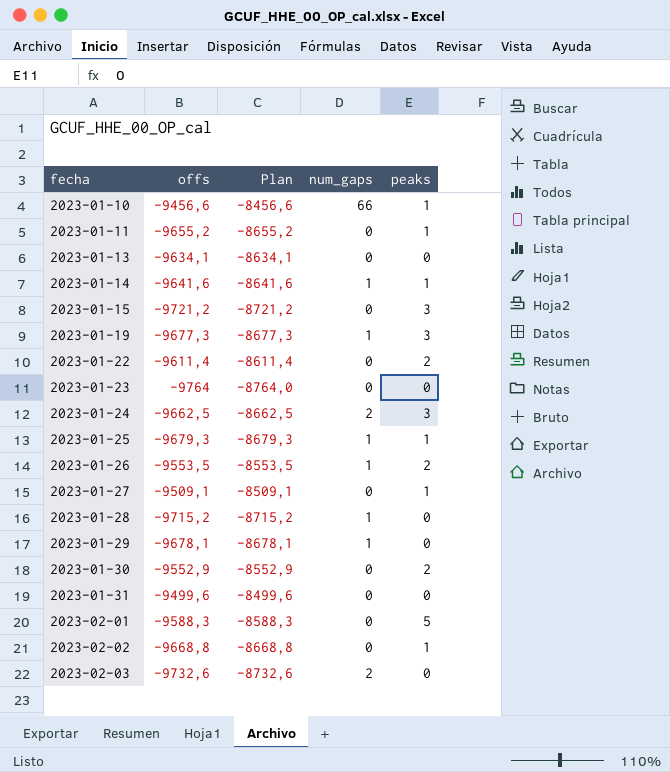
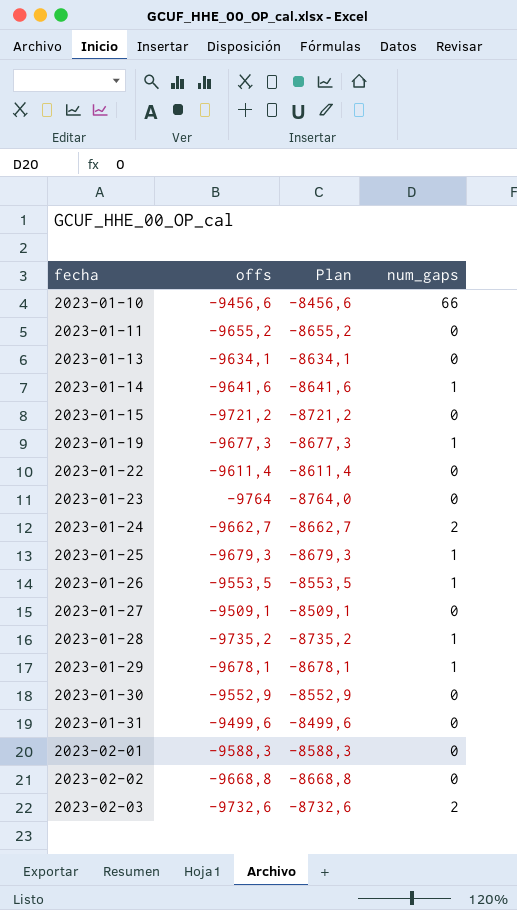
column peaks | position: 5 -> none
2023-01-24 | offs: -9662,5 -> -9662,7
2023-01-24 | Plan: -8662,5 -> -8662,7
2023-01-28 | offs: -9715,2 -> -9735,2
2023-01-28 | Plan: -8715,2 -> -8735,2

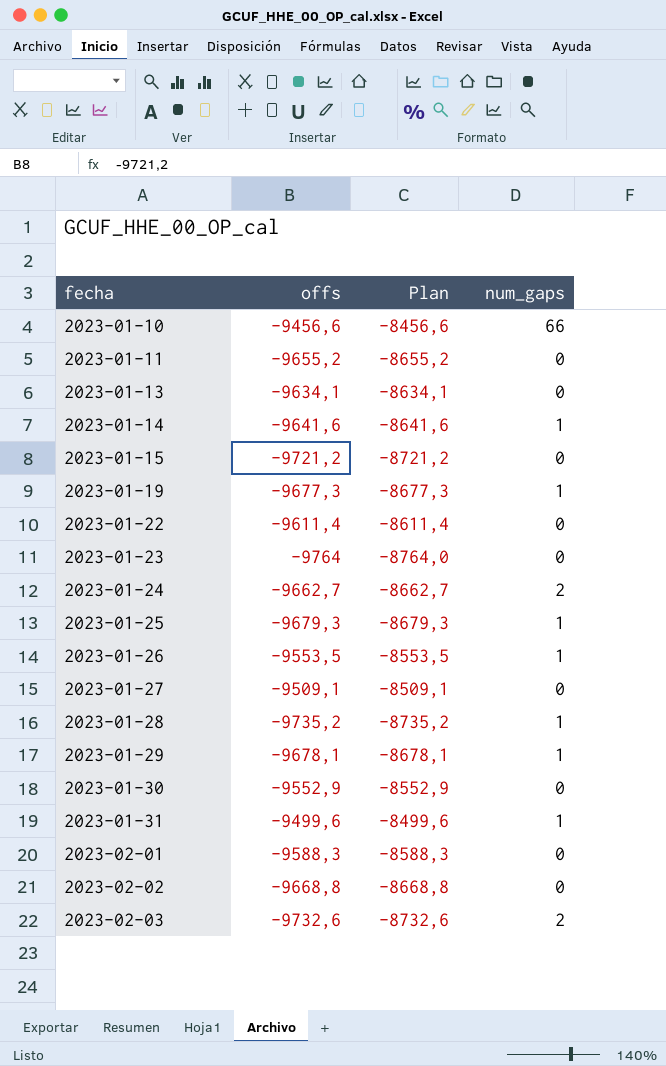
2023-01-31 | num_gaps: 0 -> 1

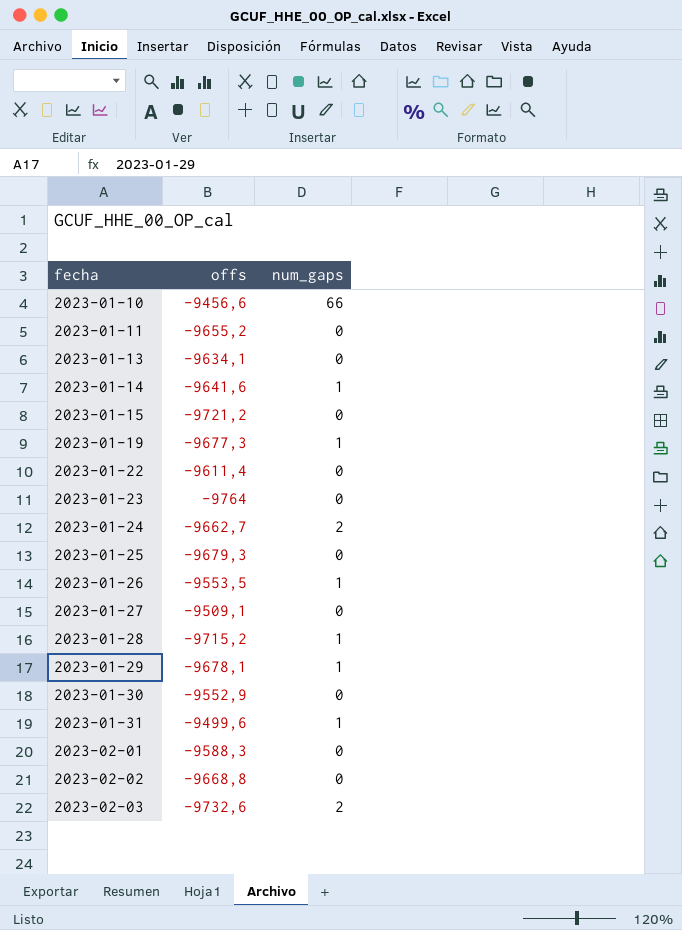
column Plan | formula: [offs] + 1000 -> none
2023-01-25 | num_gaps: 1 -> 0
2023-01-28 | offs: -9735,2 -> -9715,2

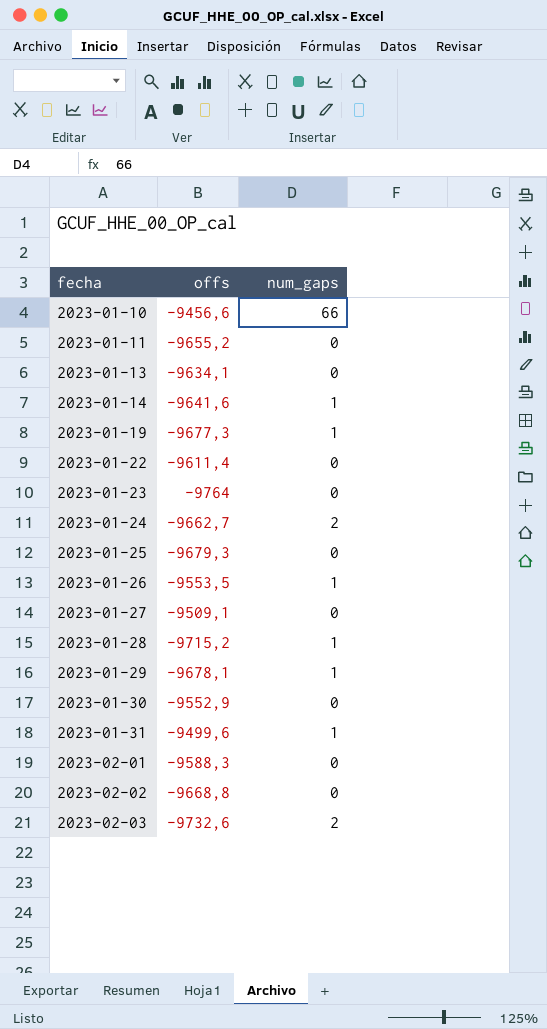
row 2023-01-15: -9721,2 | 0 -> none

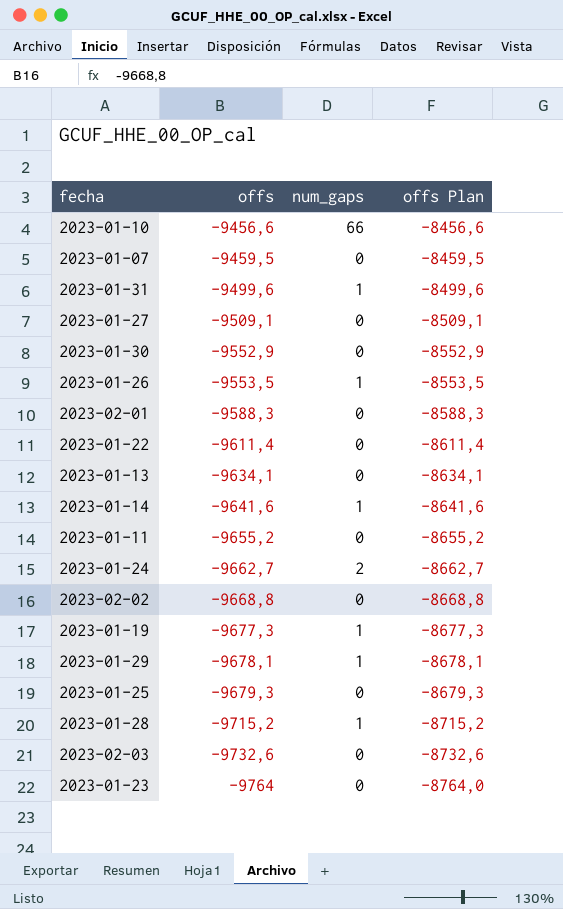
row order: fecha ascending -> offs descending
column offs Plan | formula: none -> [offs] + 1000
row 2023-01-07: none -> -9459,5 | 0 | -8459,5
2023-02-03 | num_gaps: 2 -> 0

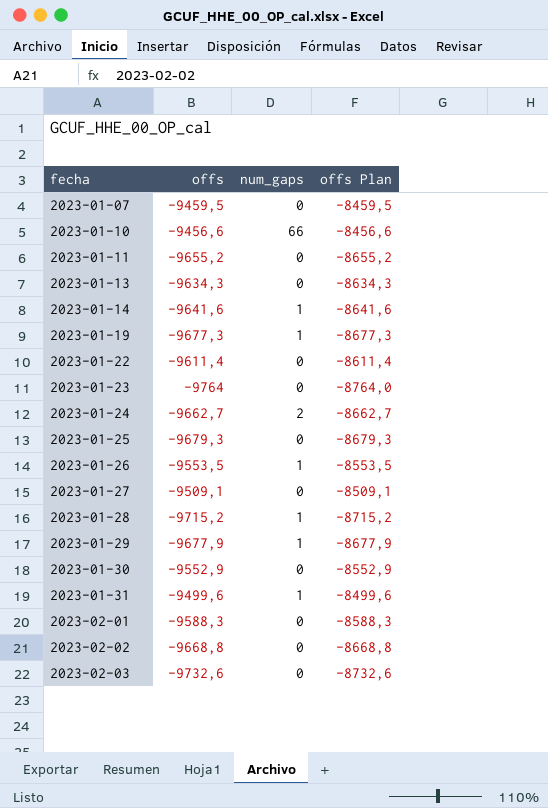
row order: offs descending -> fecha ascending
2023-01-13 | offs: -9634,1 -> -9634,3
2023-01-13 | offs Plan: -8634,1 -> -8634,3
2023-01-29 | offs: -9678,1 -> -9677,9
2023-01-29 | offs Plan: -8678,1 -> -8677,9

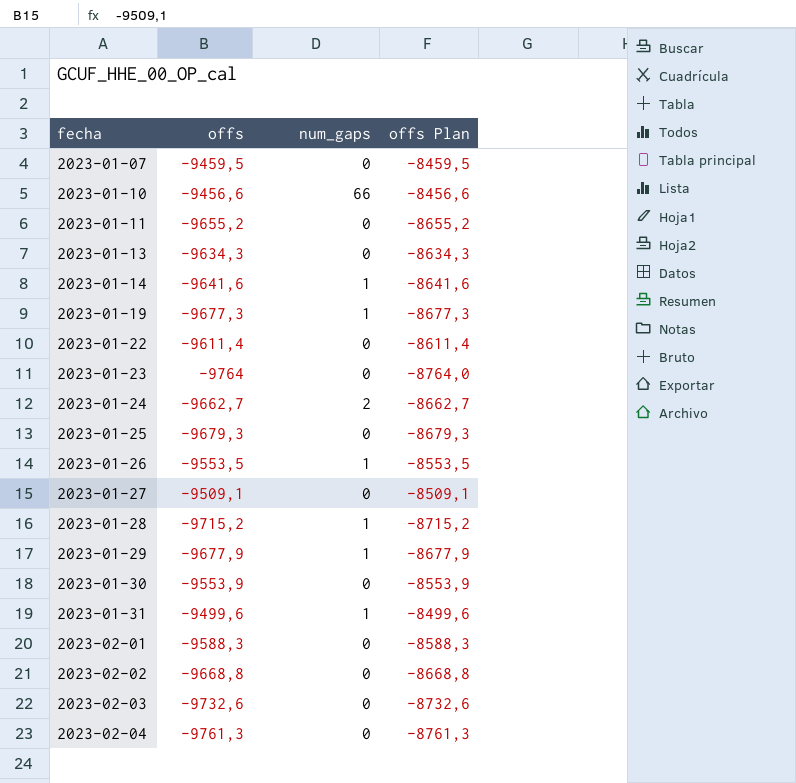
2023-01-30 | offs: -9552,9 -> -9553,9
2023-01-30 | offs Plan: -8552,9 -> -8553,9
row 2023-02-04: none -> -9761,3 | 0 | -8761,3

